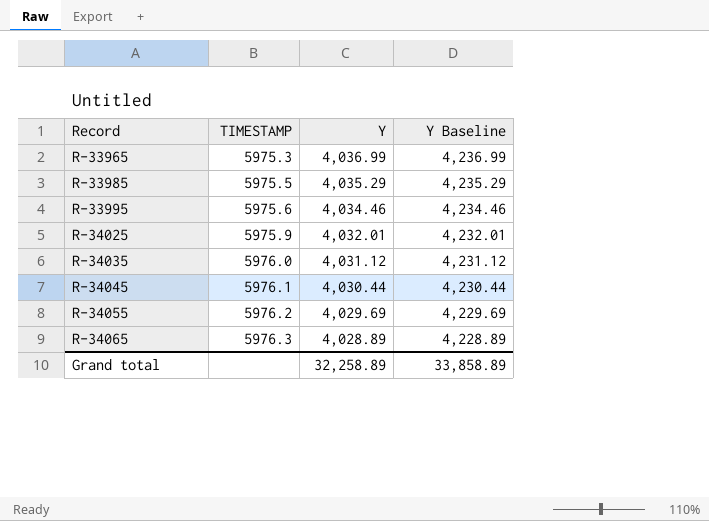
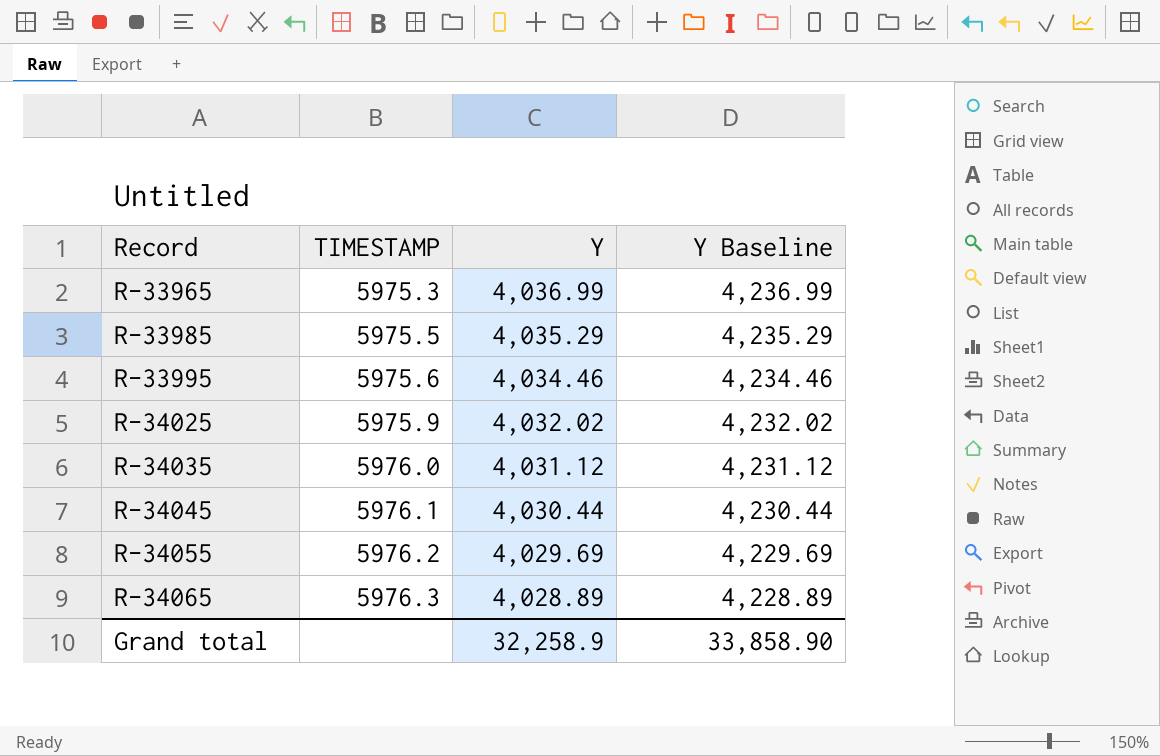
R-34025 | Y: 4,032.01 -> 4,032.02
R-34025 | Y Baseline: 4,232.01 -> 4,232.02
Grand total | Y: 32,258.89 -> 32,258.9
Grand total | Y Baseline: 33,858.89 -> 33,858.90

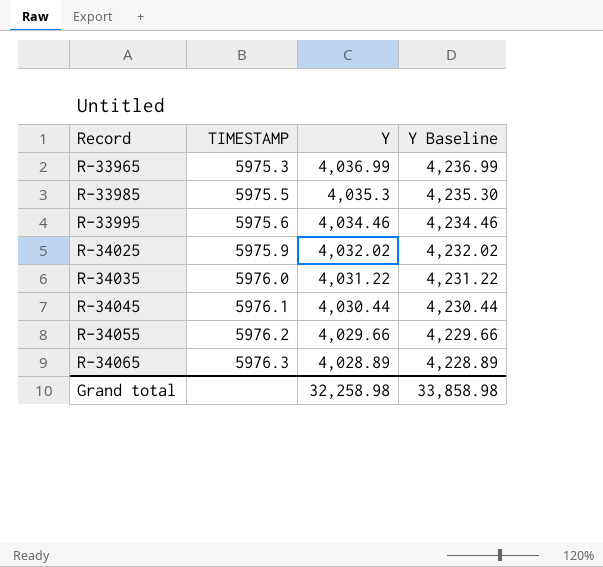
R-33985 | Y: 4,035.29 -> 4,035.3
R-33985 | Y Baseline: 4,235.29 -> 4,235.30
R-34035 | Y: 4,031.12 -> 4,031.22
R-34035 | Y Baseline: 4,231.12 -> 4,231.22
R-34055 | Y: 4,029.69 -> 4,029.66
R-34055 | Y Baseline: 4,229.69 -> 4,229.66
Grand total | Y: 32,258.9 -> 32,258.98
Grand total | Y Baseline: 33,858.90 -> 33,858.98

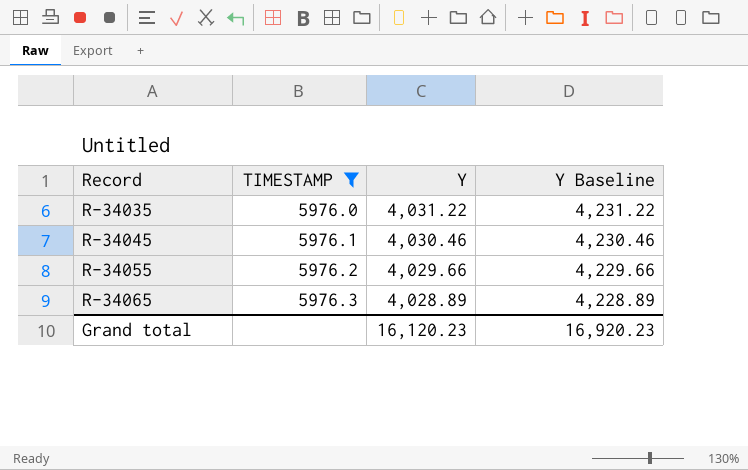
filter: none -> TIMESTAMP >= 5976.0
R-34045 | Y: 4,030.44 -> 4,030.46
R-34045 | Y Baseline: 4,230.44 -> 4,230.46
Grand total | Y: 32,258.98 -> 16,120.23
Grand total | Y Baseline: 33,858.98 -> 16,920.23

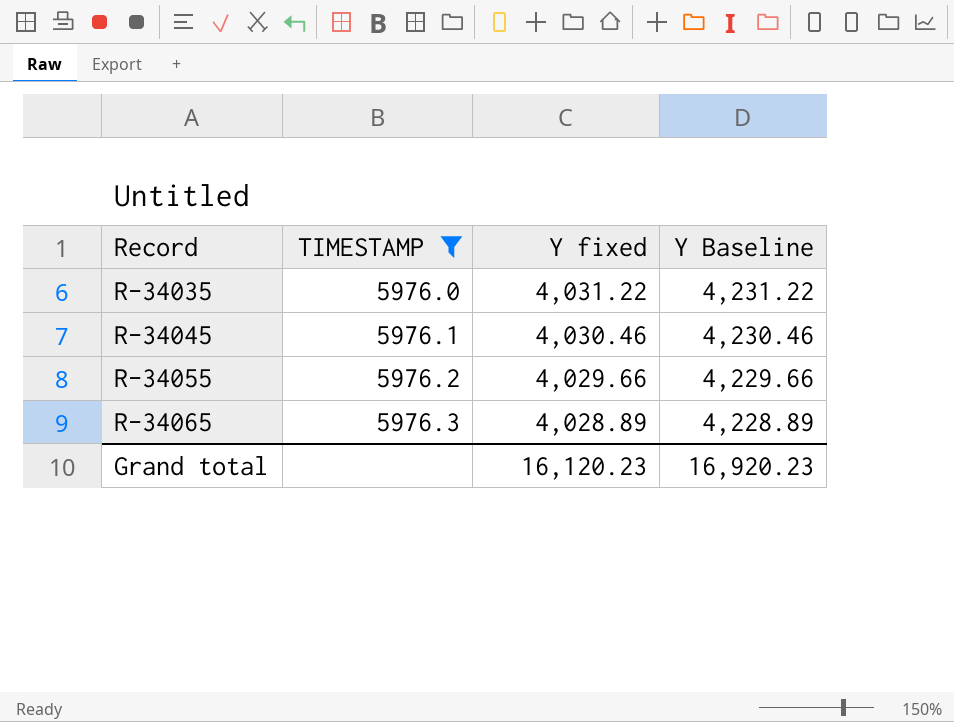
column name: Y -> Y fixed

